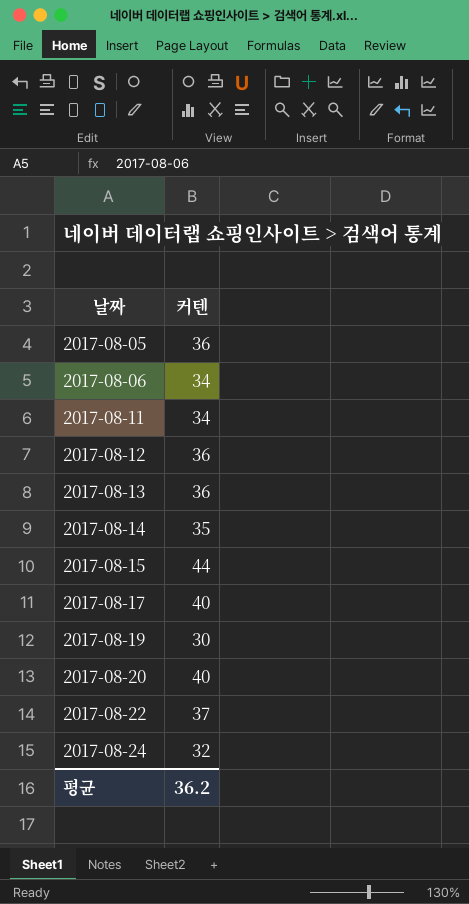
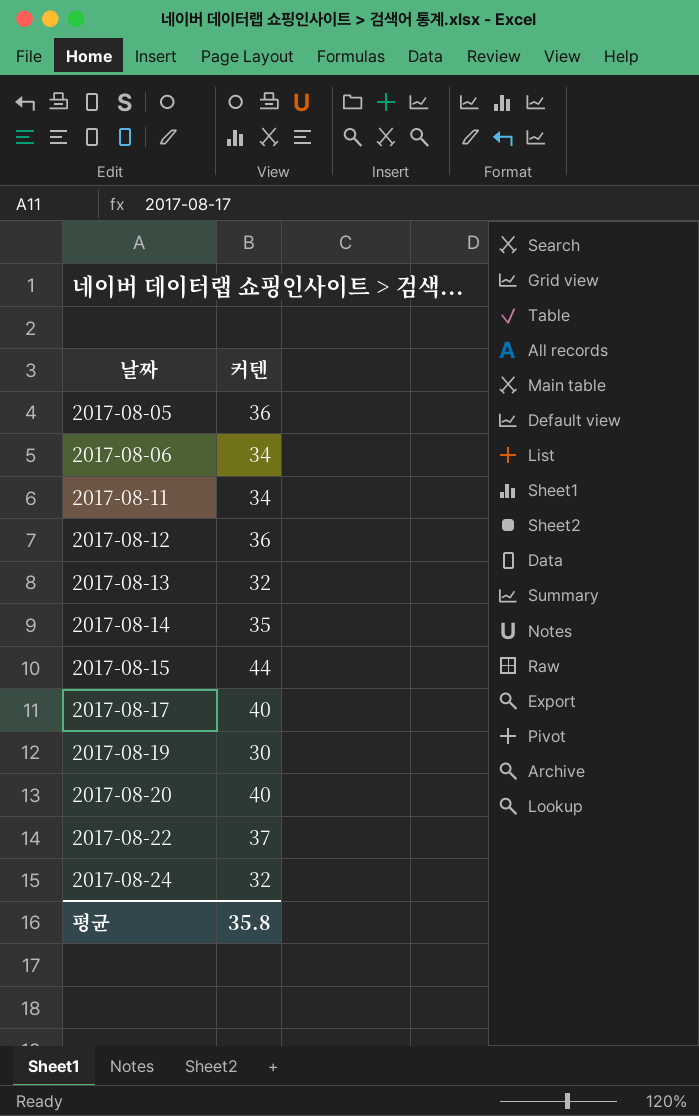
2017-08-13 | 커텐: 36 -> 32
평균 | 커텐: 36.2 -> 35.8

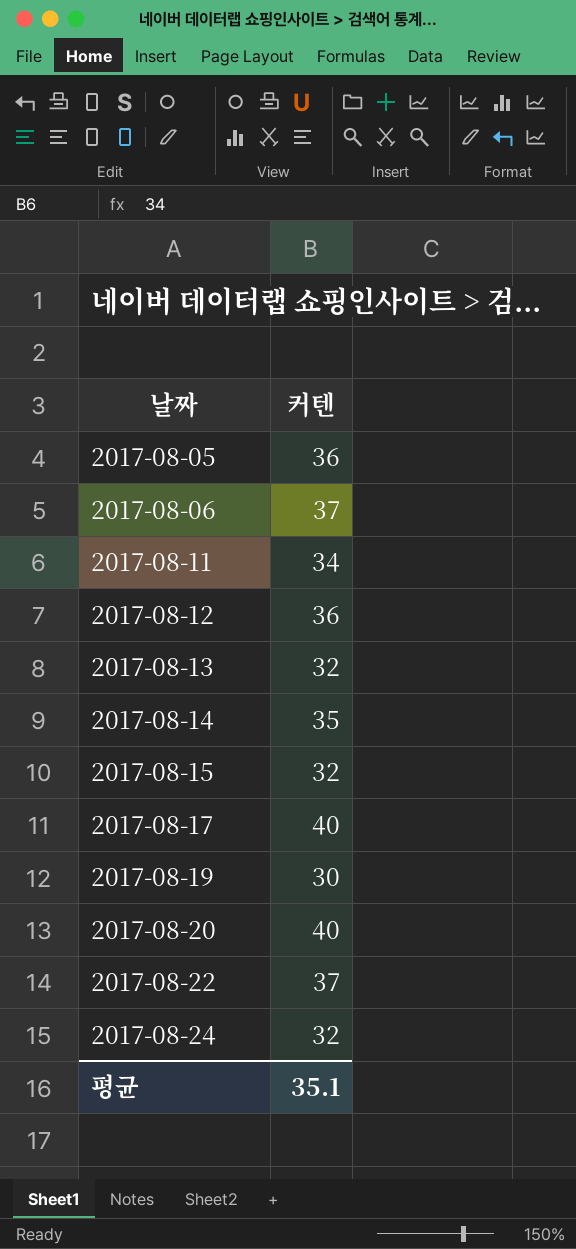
2017-08-06 | 커텐: 34 -> 37
2017-08-15 | 커텐: 44 -> 32
평균 | 커텐: 35.8 -> 35.1

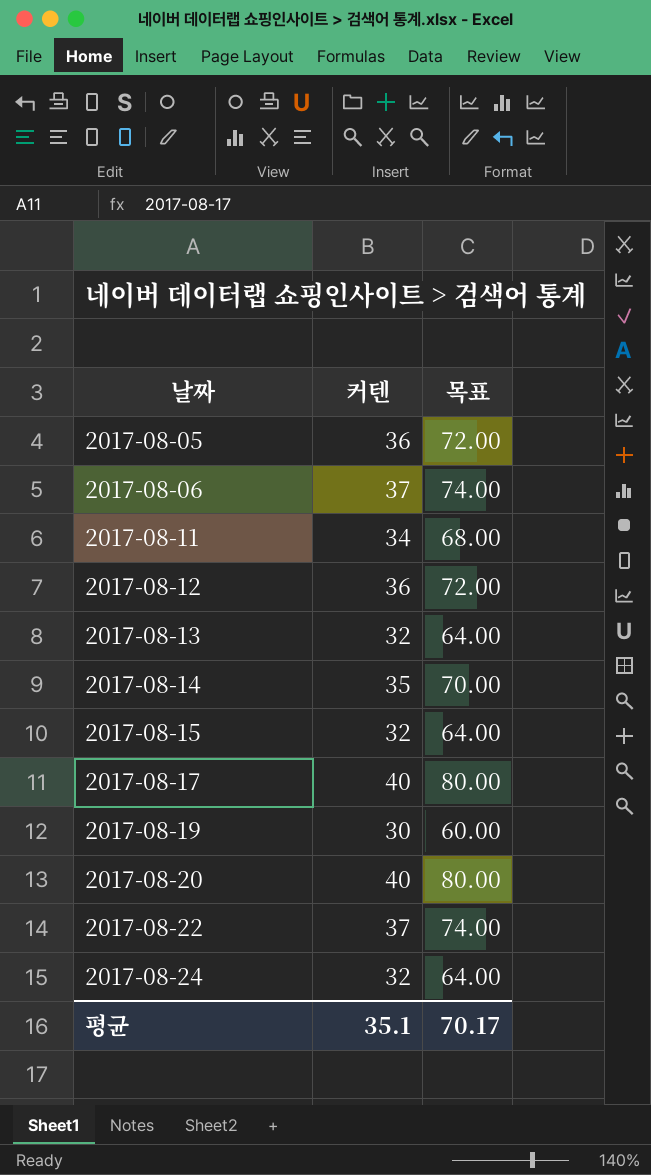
column 목표 | formula: none -> [커텐] * 2

